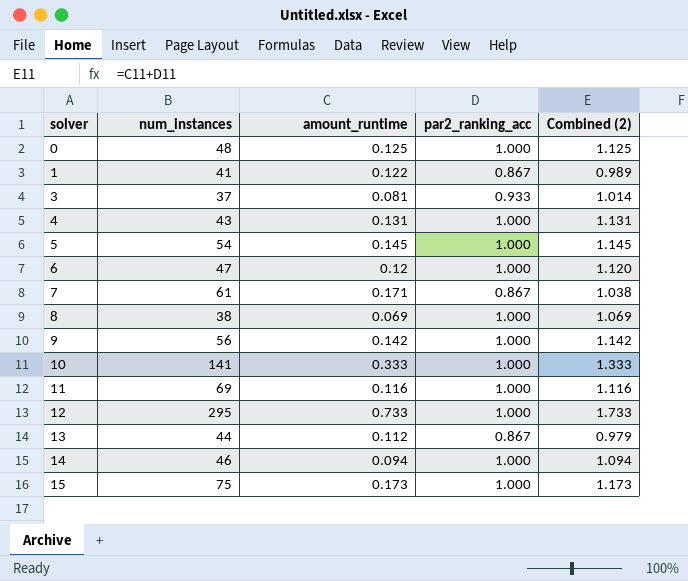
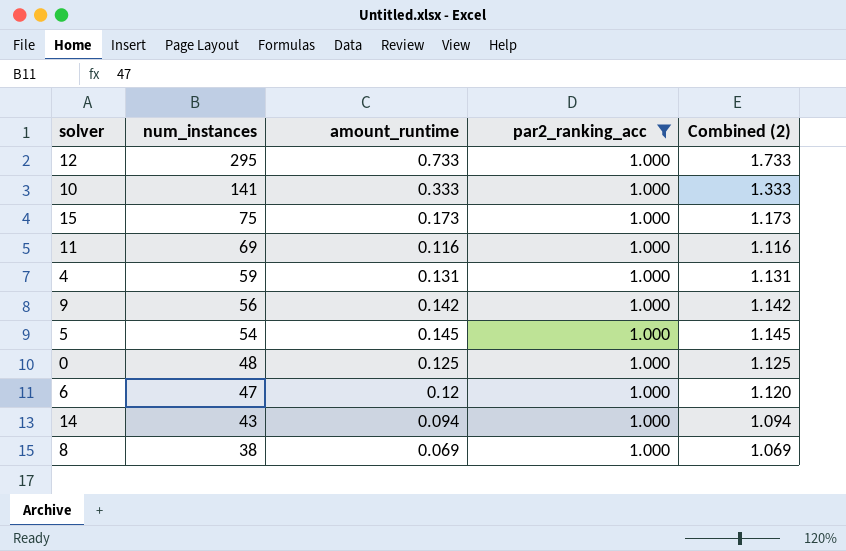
filter: none -> par2_ranking_acc = 1.000
row order: solver ascending -> num_instances descending
4 | num_instances: 43 -> 59
14 | num_instances: 46 -> 43

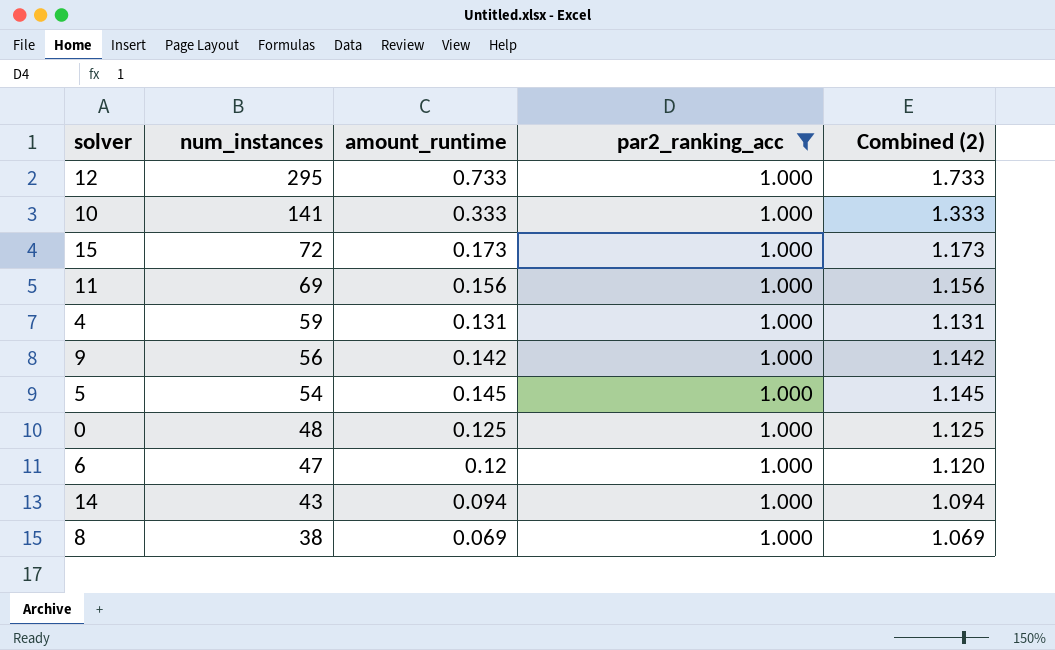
15 | num_instances: 75 -> 72
11 | amount_runtime: 0.116 -> 0.156
11 | Combined (2): 1.116 -> 1.156

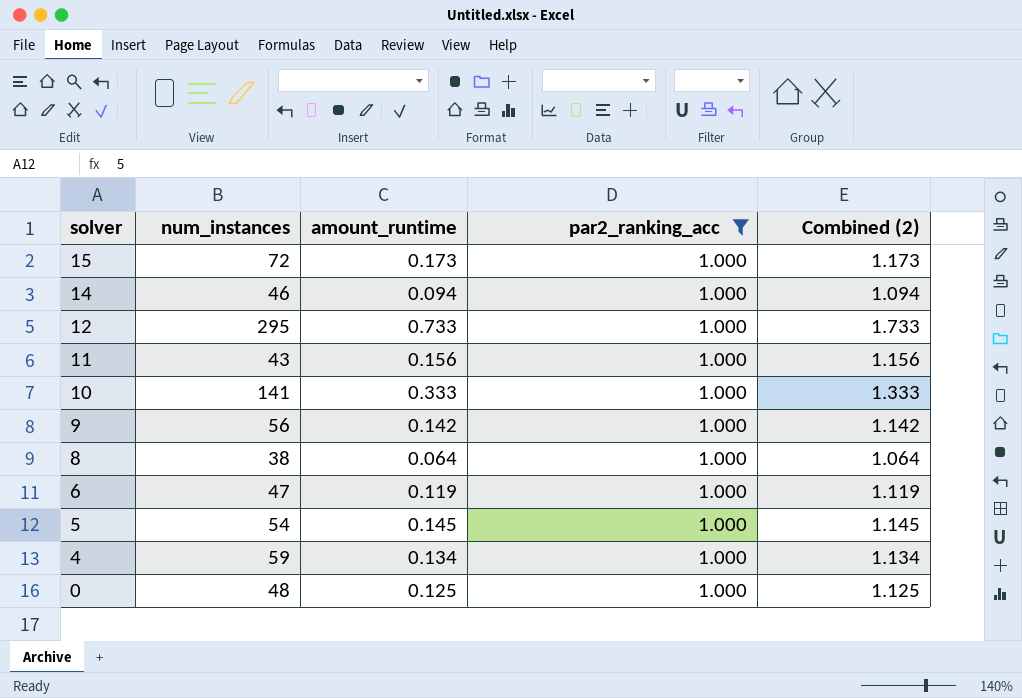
row order: num_instances descending -> solver descending
14 | num_instances: 43 -> 46
11 | num_instances: 69 -> 43
8 | amount_runtime: 0.069 -> 0.064
8 | Combined (2): 1.069 -> 1.064
6 | amount_runtime: 0.12 -> 0.119
6 | Combined (2): 1.120 -> 1.119
4 | amount_runtime: 0.131 -> 0.134
4 | Combined (2): 1.131 -> 1.134

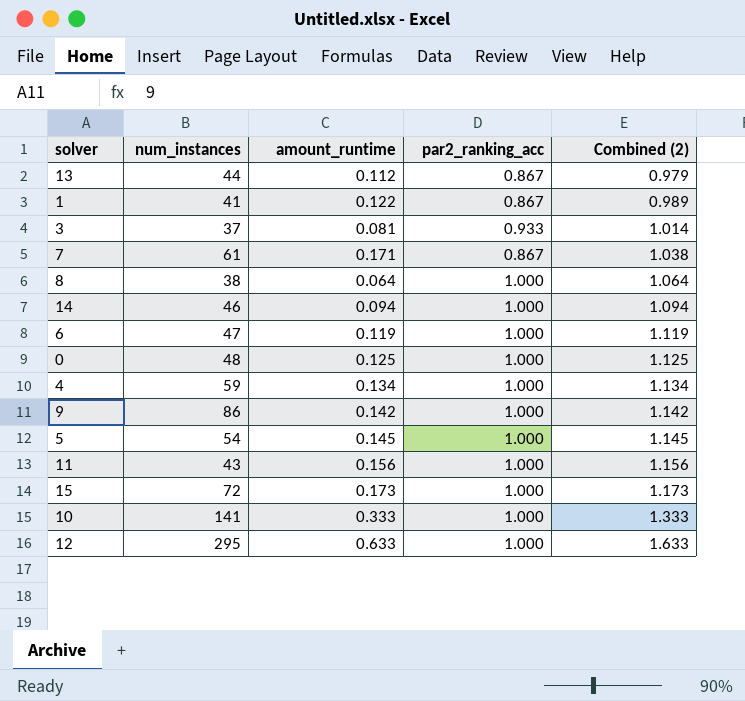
filter: par2_ranking_acc = 1.000 -> none
row order: solver descending -> Combined (2) ascending
9 | num_instances: 56 -> 86
12 | amount_runtime: 0.733 -> 0.633
12 | Combined (2): 1.733 -> 1.633

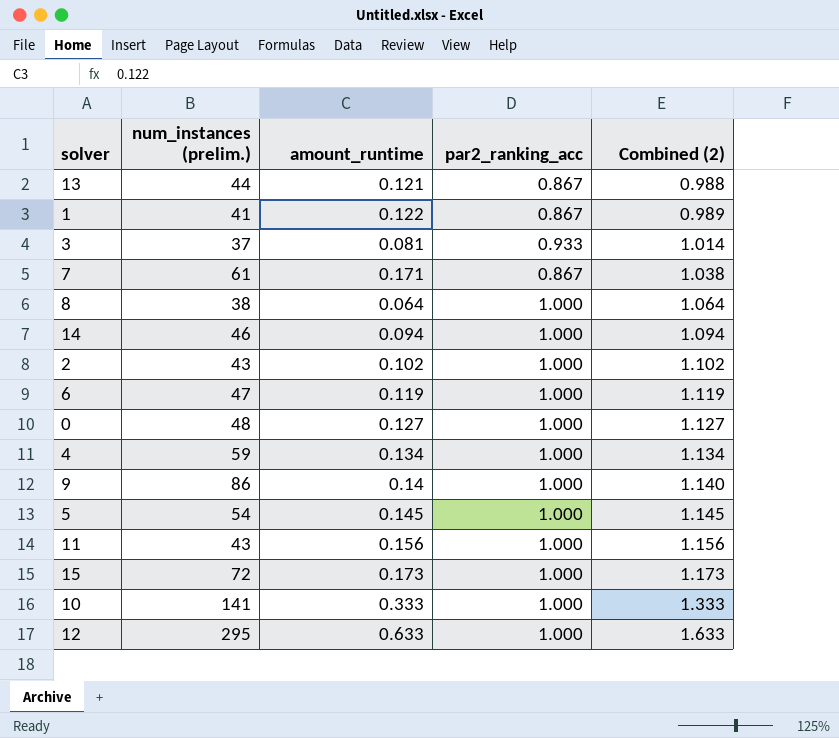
column name: num_instances -> num_instances (prelim.)
13 | amount_runtime: 0.112 -> 0.121
13 | Combined (2): 0.979 -> 0.988
row 2: none -> 43 | 0.102 | 1.000 | 1.102
0 | amount_runtime: 0.125 -> 0.127
0 | Combined (2): 1.125 -> 1.127
9 | amount_runtime: 0.142 -> 0.14
9 | Combined (2): 1.142 -> 1.140

